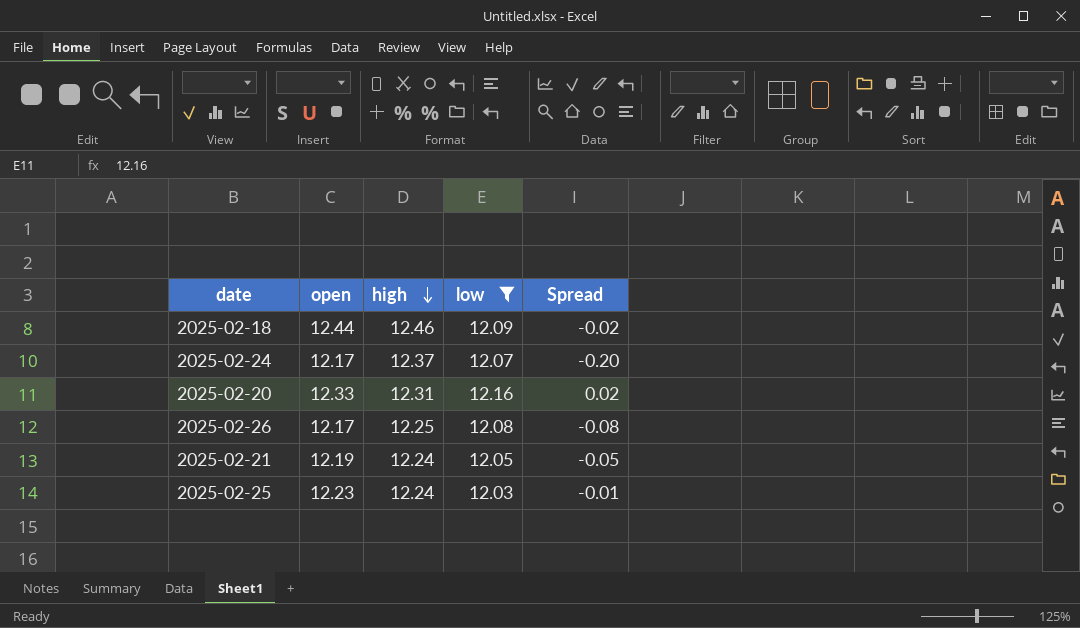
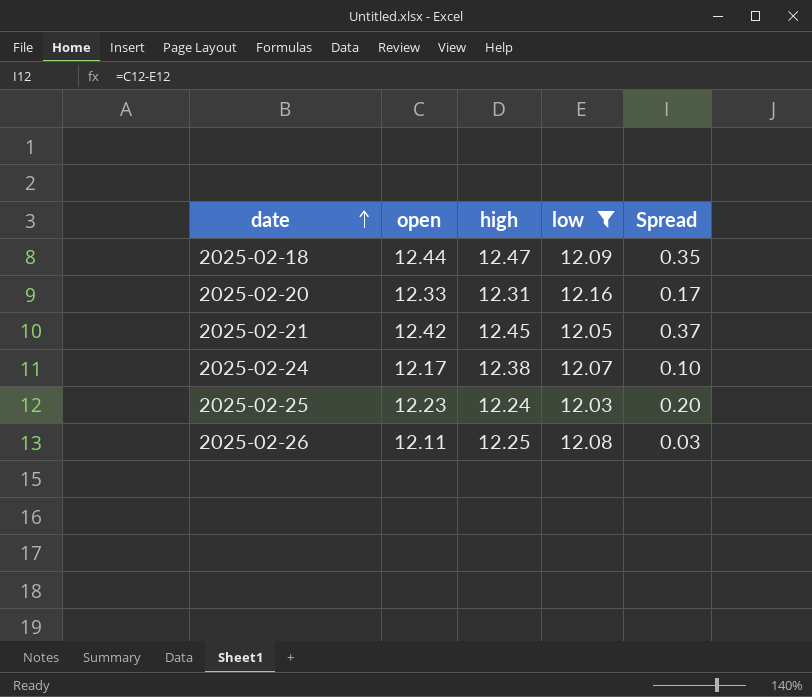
row order: high descending -> date ascending
column Spread | formula: [open] - [high] -> [open] - [low]
2025-02-18 | high: 12.46 -> 12.47
2025-02-21 | open: 12.19 -> 12.42
2025-02-21 | high: 12.24 -> 12.45
2025-02-24 | high: 12.37 -> 12.38
2025-02-26 | open: 12.17 -> 12.11

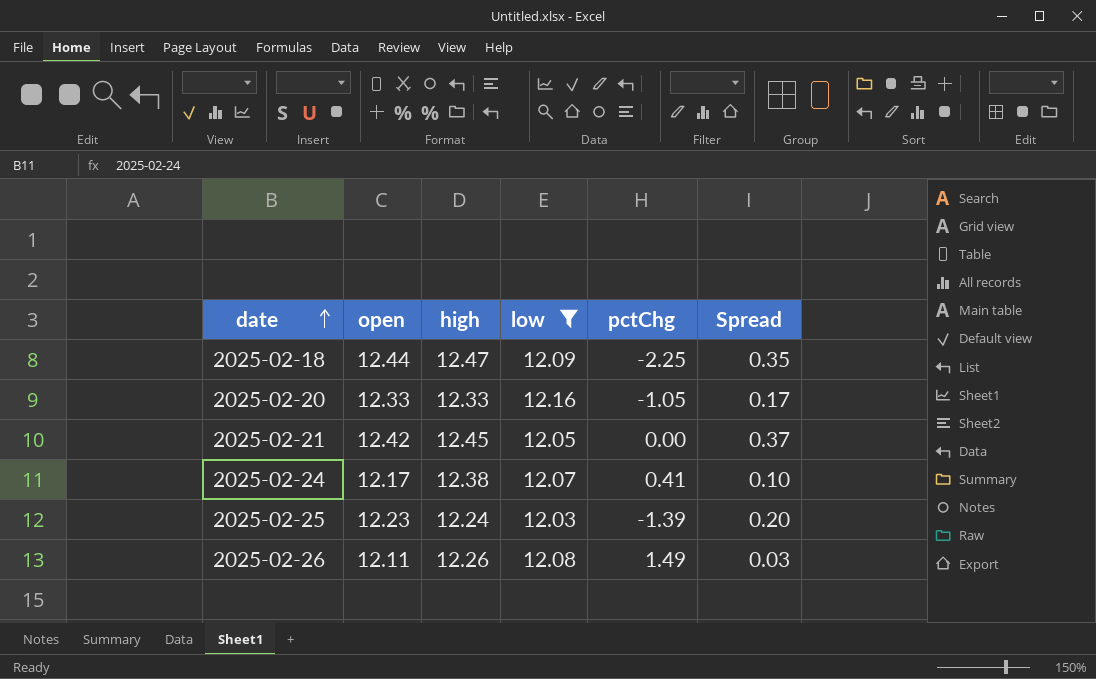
column pctChg | position: none -> 5
2025-02-20 | high: 12.31 -> 12.33
2025-02-26 | high: 12.25 -> 12.26

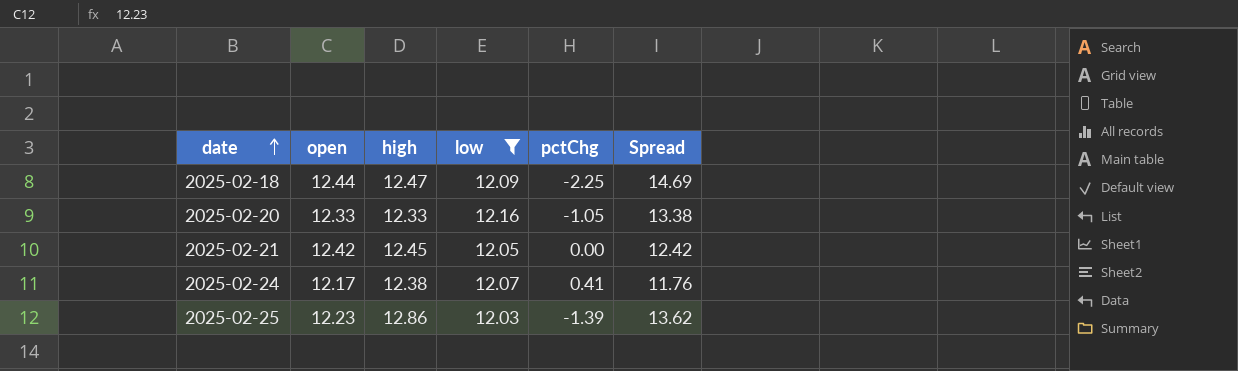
column Spread | formula: [open] - [low] -> [open] - [pctChg]
row 2025-02-26: 12.11 | 12.26 | 12.08 | 1.49 | 0.03 -> none
2025-02-25 | high: 12.24 -> 12.86

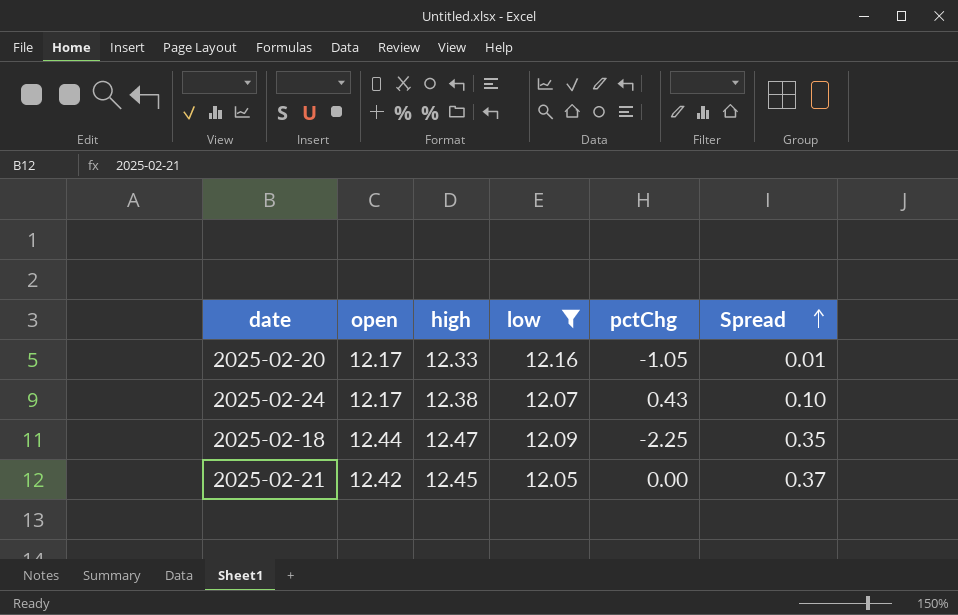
row order: date ascending -> Spread ascending
column Spread | formula: [open] - [pctChg] -> [open] - [low]
row 2025-02-25: 12.23 | 12.86 | 12.03 | -1.39 | 13.62 -> none
2025-02-20 | open: 12.33 -> 12.17
2025-02-24 | pctChg: 0.41 -> 0.43

